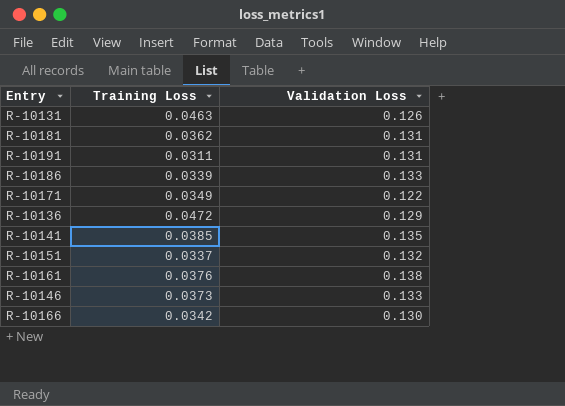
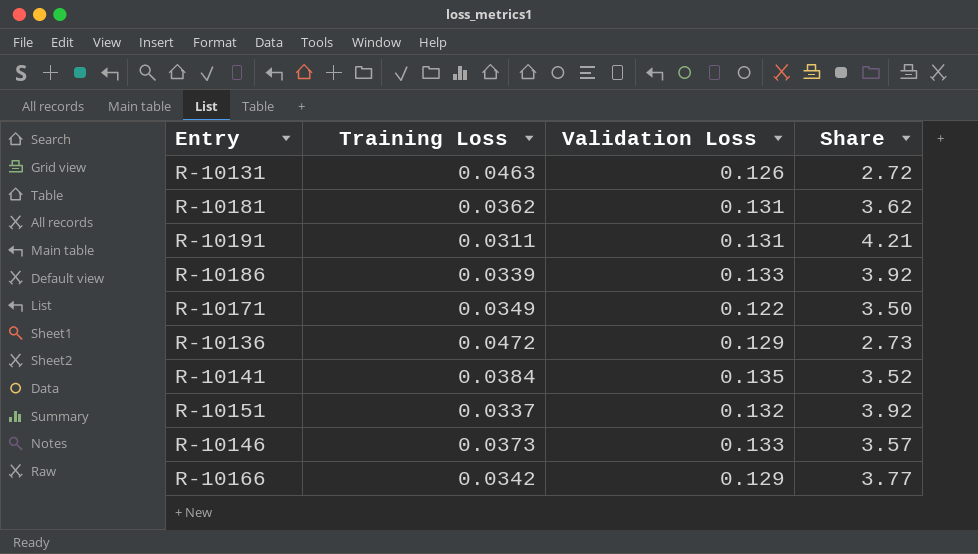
column Share | formula: none -> [Validation Loss] / [Training Loss]
row R-10161: 0.0376 | 0.138 -> none
R-10141 | Training Loss: 0.0385 -> 0.0384
R-10166 | Validation Loss: 0.130 -> 0.129

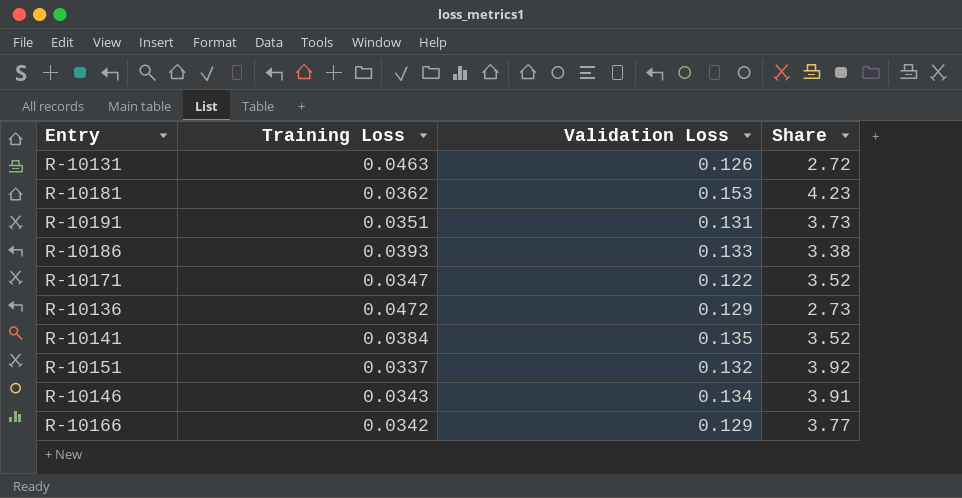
R-10181 | Validation Loss: 0.131 -> 0.153
R-10181 | Share: 3.62 -> 4.23
R-10191 | Training Loss: 0.0311 -> 0.0351
R-10191 | Share: 4.21 -> 3.73
R-10186 | Training Loss: 0.0339 -> 0.0393
R-10186 | Share: 3.92 -> 3.38
R-10171 | Training Loss: 0.0349 -> 0.0347
R-10171 | Share: 3.50 -> 3.52
R-10146 | Training Loss: 0.0373 -> 0.0343
R-10146 | Validation Loss: 0.133 -> 0.134
R-10146 | Share: 3.57 -> 3.91

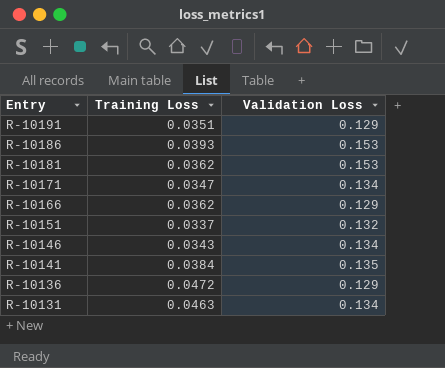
row order: none -> Entry descending
column Share | formula: [Validation Loss] / [Training Loss] -> none
R-10191 | Validation Loss: 0.131 -> 0.129
R-10186 | Validation Loss: 0.133 -> 0.153
R-10171 | Validation Loss: 0.122 -> 0.134
R-10166 | Training Loss: 0.0342 -> 0.0362
R-10131 | Validation Loss: 0.126 -> 0.134

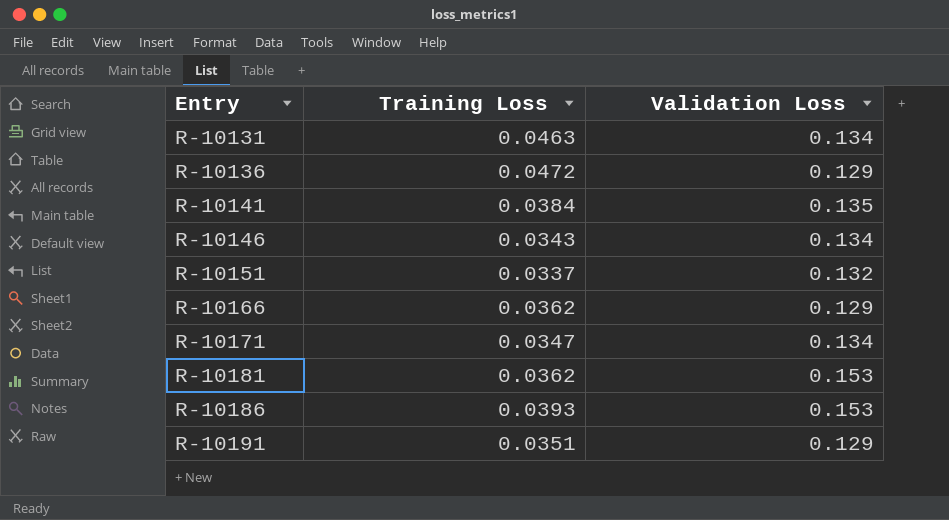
row order: Entry descending -> Entry ascending

